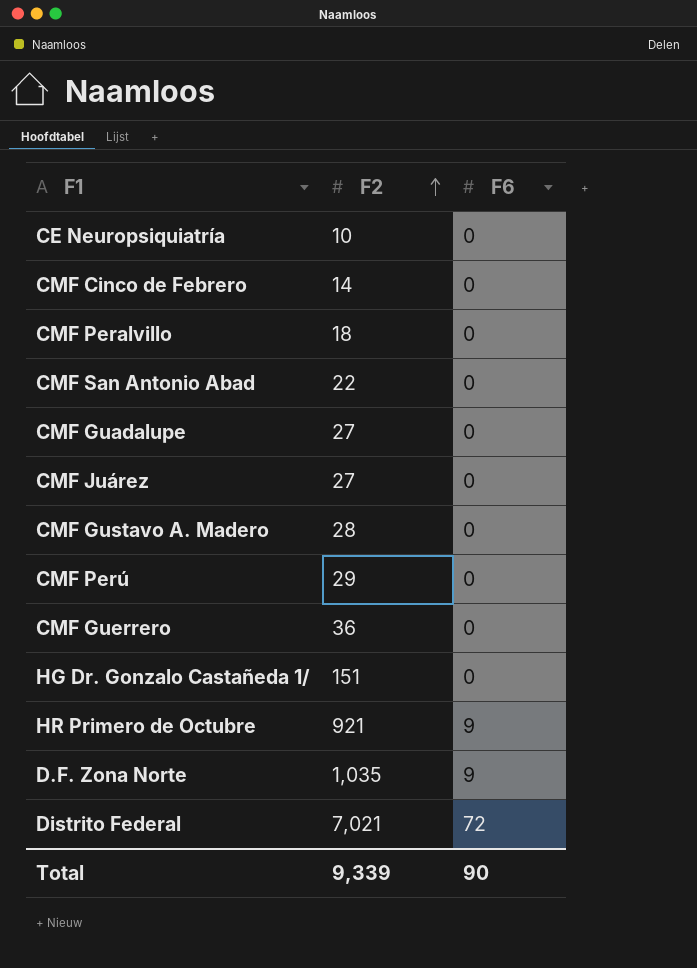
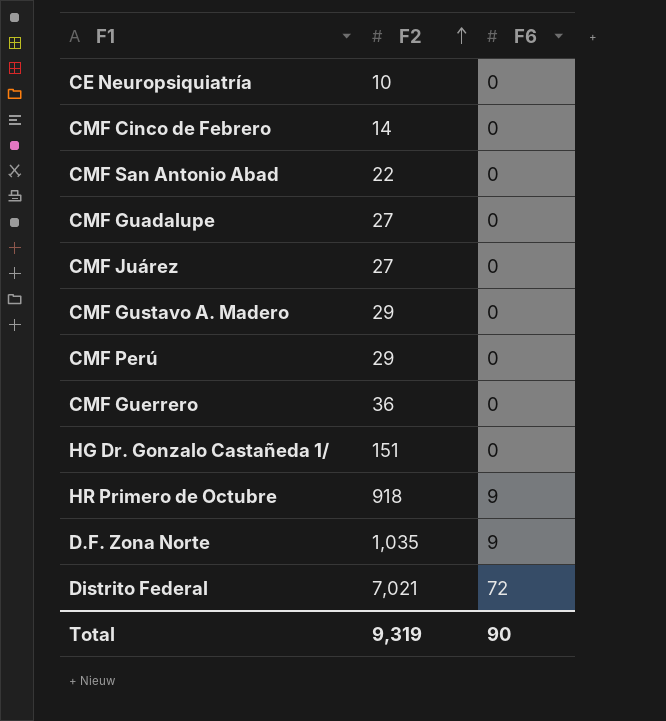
row CMF Peralvillo: 18 | 0 -> none
CMF Gustavo A. Madero | F2: 28 -> 29
HR Primero de Octubre | F2: 921 -> 918
Total | F2: 9,339 -> 9,319

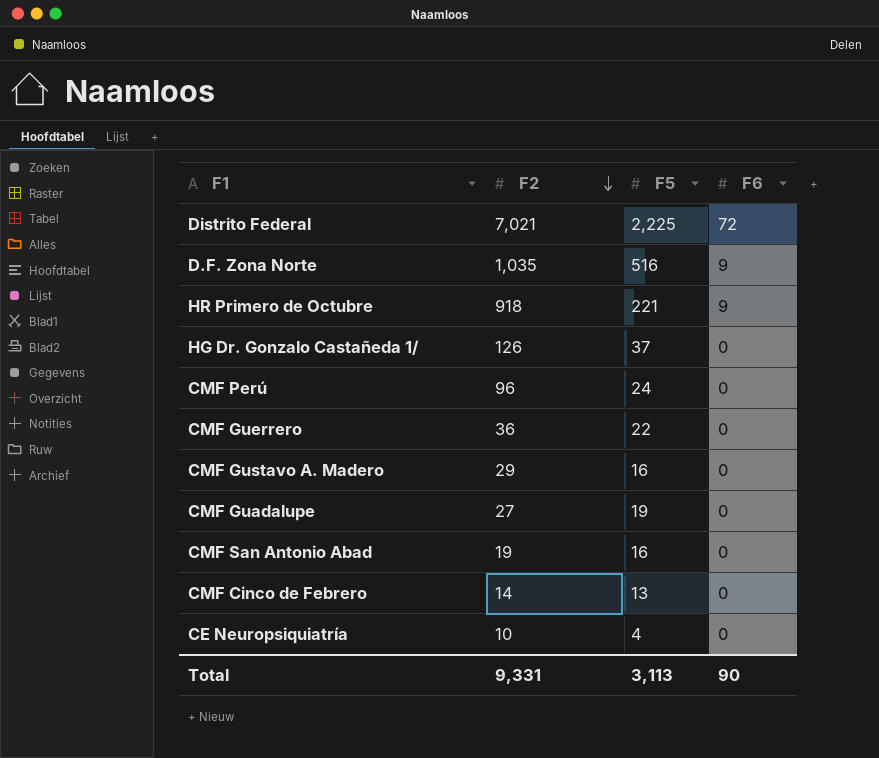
row order: F2 ascending -> F2 descending
column F5 | position: none -> 3
row CMF Juárez: 27 | 0 -> none
HG Dr. Gonzalo Castañeda 1/ | F2: 151 -> 126
CMF Perú | F2: 29 -> 96
CMF San Antonio Abad | F2: 22 -> 19
Total | F2: 9,319 -> 9,331

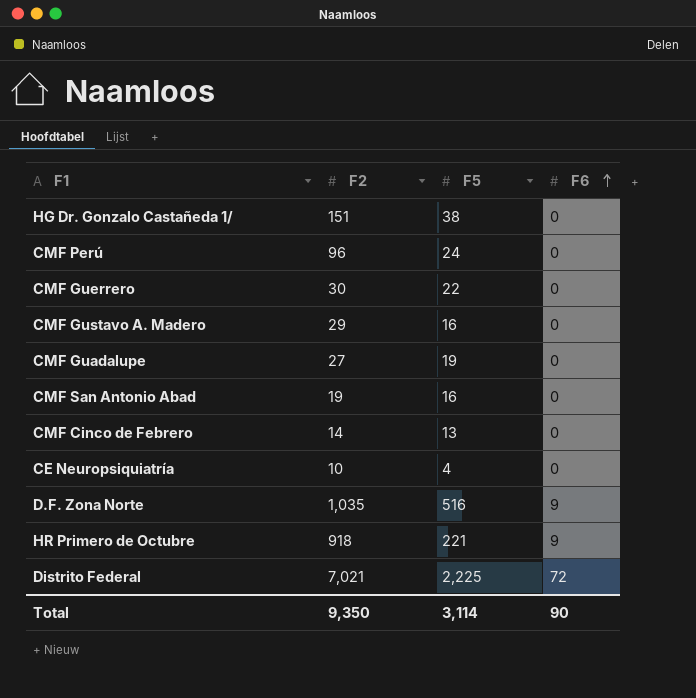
row order: F2 descending -> F6 ascending
HG Dr. Gonzalo Castañeda 1/ | F2: 126 -> 151
HG Dr. Gonzalo Castañeda 1/ | F5: 37 -> 38
CMF Guerrero | F2: 36 -> 30
Total | F2: 9,331 -> 9,350
Total | F5: 3,113 -> 3,114

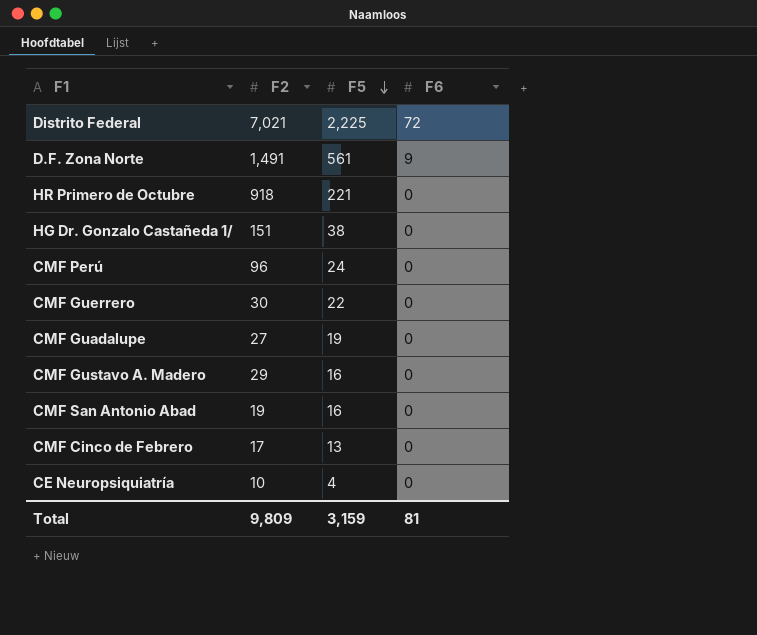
row order: F6 ascending -> F5 descending
D.F. Zona Norte | F2: 1,035 -> 1,491
D.F. Zona Norte | F5: 516 -> 561
HR Primero de Octubre | F6: 9 -> 0
CMF Cinco de Febrero | F2: 14 -> 17
Total | F2: 9,350 -> 9,809
Total | F5: 3,114 -> 3,159
Total | F6: 90 -> 81

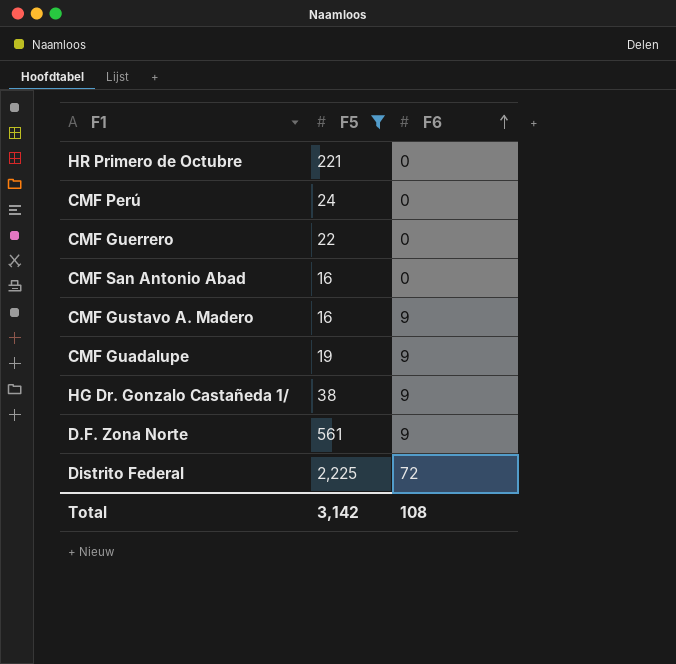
filter: none -> F5 >= 16
row order: F5 descending -> F6 ascending
column F2 | position: 2 -> none
CMF Gustavo A. Madero | F6: 0 -> 9
CMF Guadalupe | F6: 0 -> 9
HG Dr. Gonzalo Castañeda 1/ | F6: 0 -> 9
Total | F5: 3,159 -> 3,142
Total | F6: 81 -> 108

